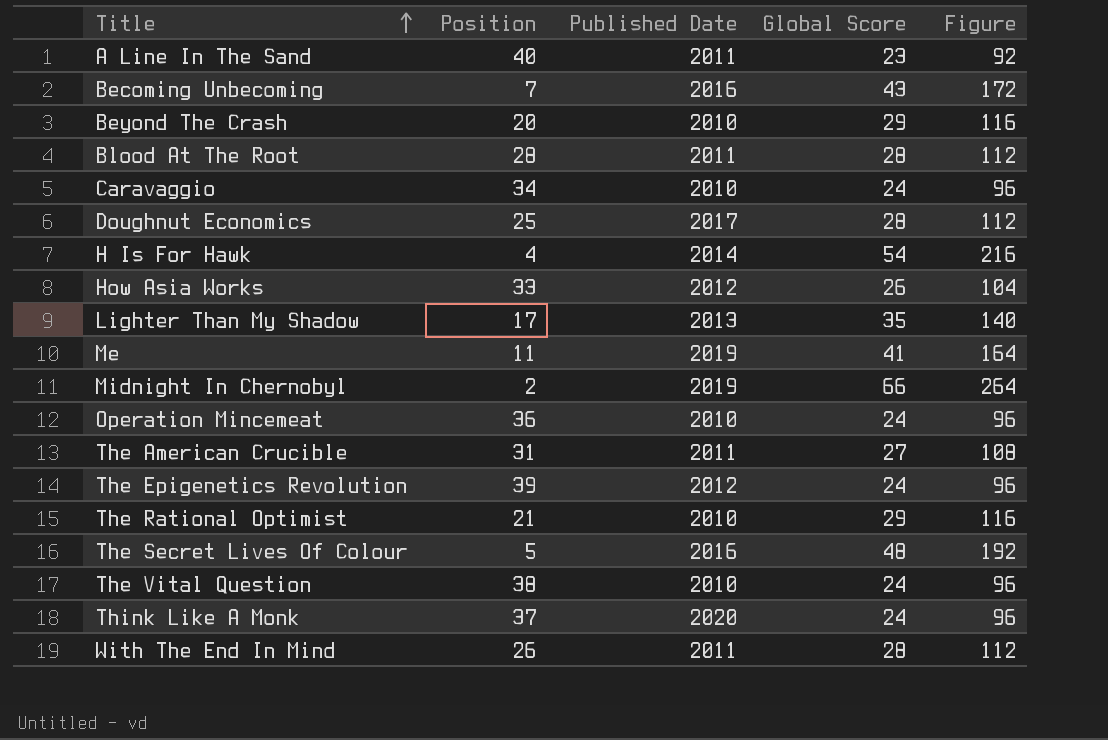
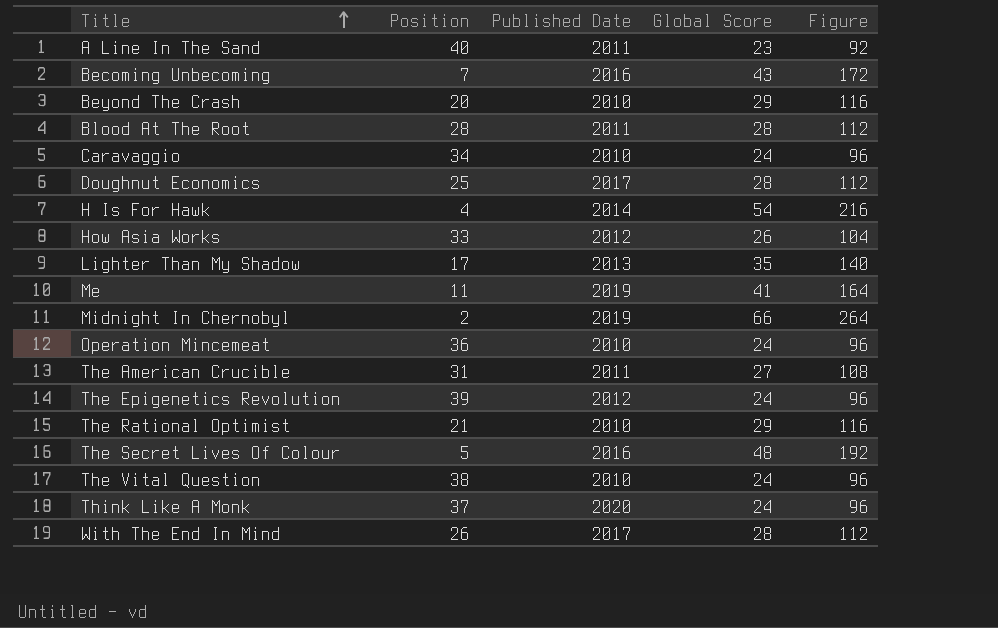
With The End In Mind | Published Date: 2011 -> 2017

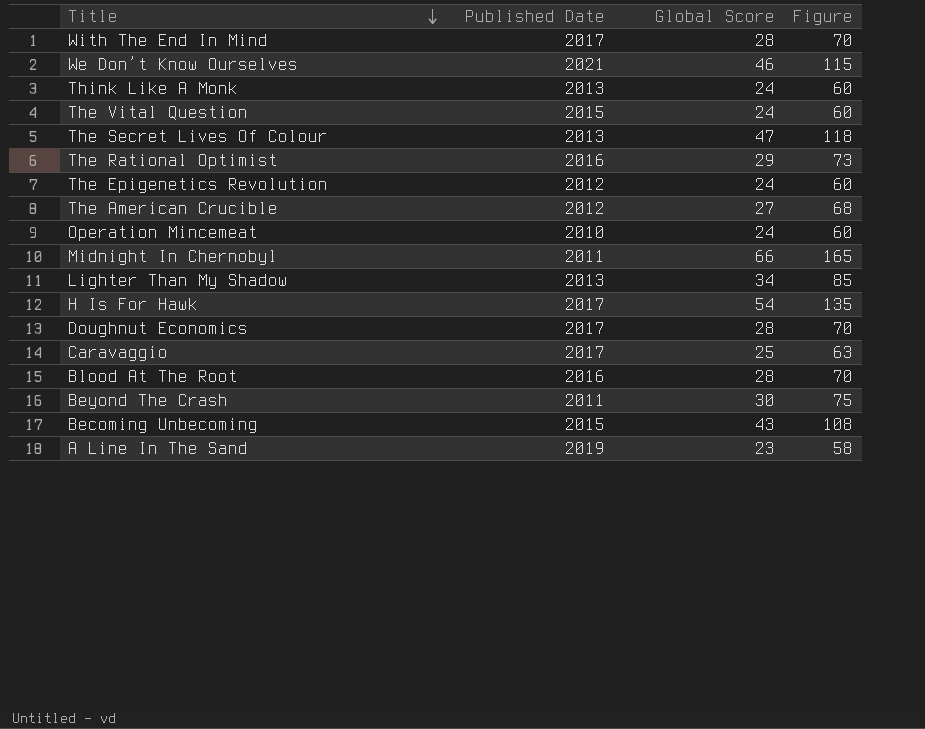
row order: Title ascending -> Title descending
column Position | position: 2 -> none
column Figure | formula: [Global Score] * 4 -> [Global Score] * 2.5
row How Asia Works: 33 | 2012 | 26 | 104 -> none
row Me: 11 | 2019 | 41 | 164 -> none
row We Don’t Know Ourselves: none -> 2021 | 46 | 115
Think Like A Monk | Published Date: 2020 -> 2013
The Vital Question | Published Date: 2010 -> 2015
The Secret Lives Of Colour | Published Date: 2016 -> 2013
The Secret Lives Of Colour | Global Score: 48 -> 47
The Rational Optimist | Published Date: 2010 -> 2016
The American Crucible | Published Date: 2011 -> 2012
Midnight In Chernobyl | Published Date: 2019 -> 2011
Lighter Than My Shadow | Global Score: 35 -> 34
H Is For Hawk | Published Date: 2014 -> 2017
Caravaggio | Published Date: 2010 -> 2017
Caravaggio | Global Score: 24 -> 25
Blood At The Root | Published Date: 2011 -> 2016
Beyond The Crash | Published Date: 2010 -> 2011
Beyond The Crash | Global Score: 29 -> 30
Becoming Unbecoming | Published Date: 2016 -> 2015
A Line In The Sand | Published Date: 2011 -> 2019

